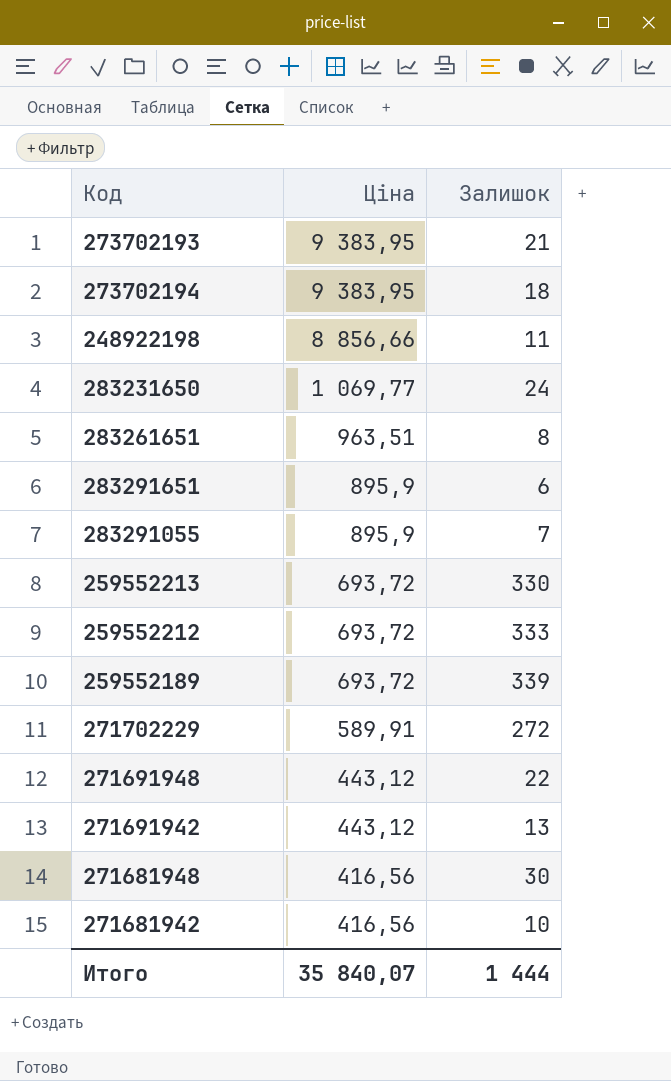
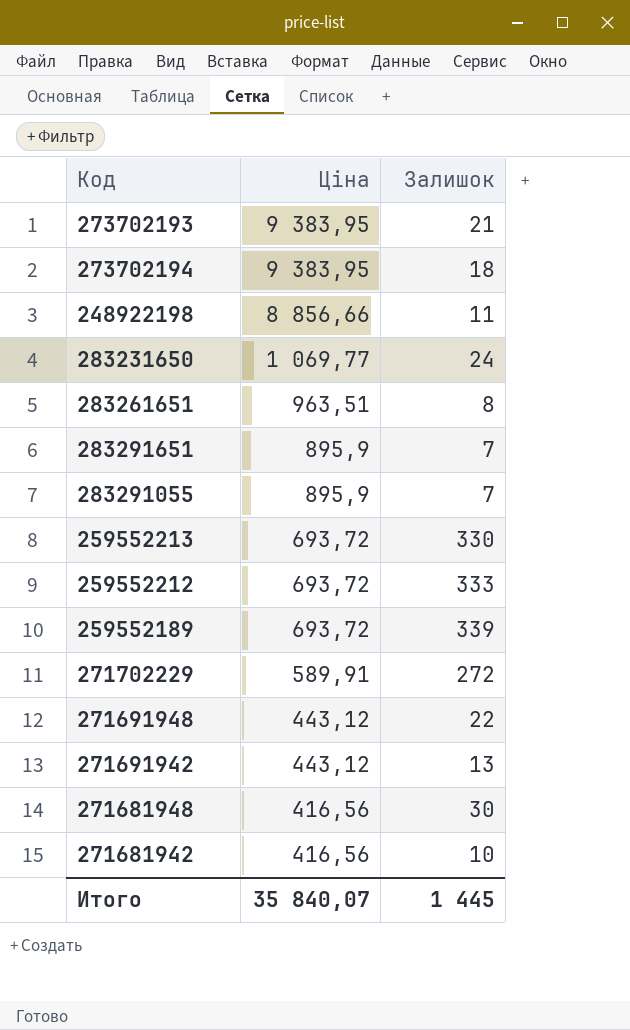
283291651 | Залишок: 6 -> 7
Итого | Залишок: 1 444 -> 1 445

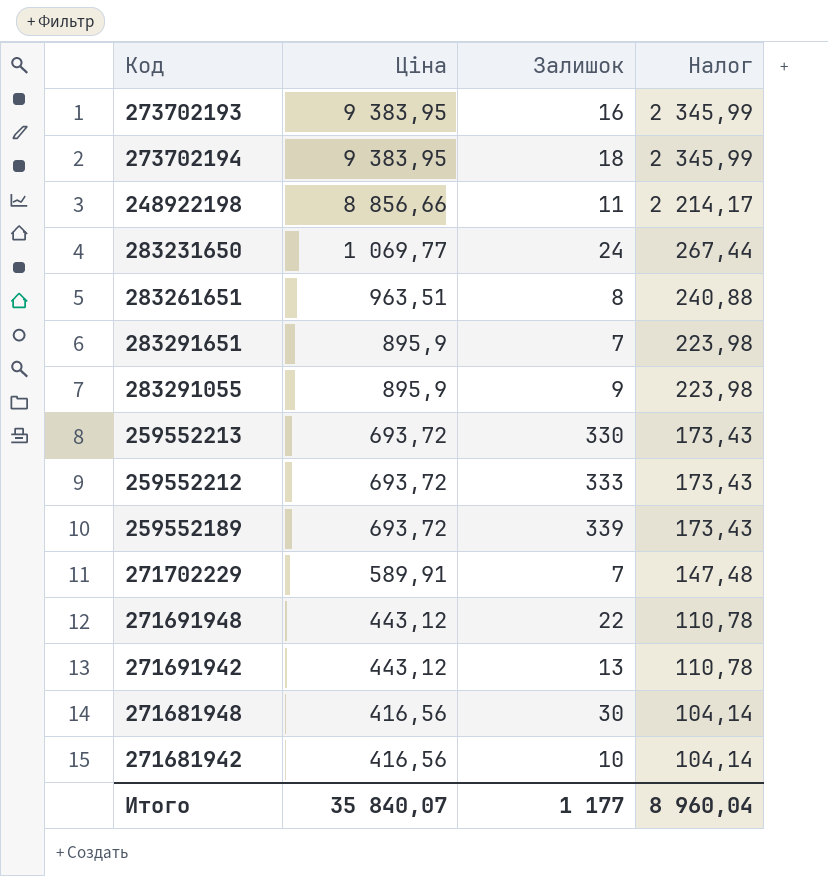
column Налог | formula: none -> [Ціна] * 0,25
273702193 | Залишок: 21 -> 16
283291055 | Залишок: 7 -> 9
271702229 | Залишок: 272 -> 7
Итого | Залишок: 1 445 -> 1 177

